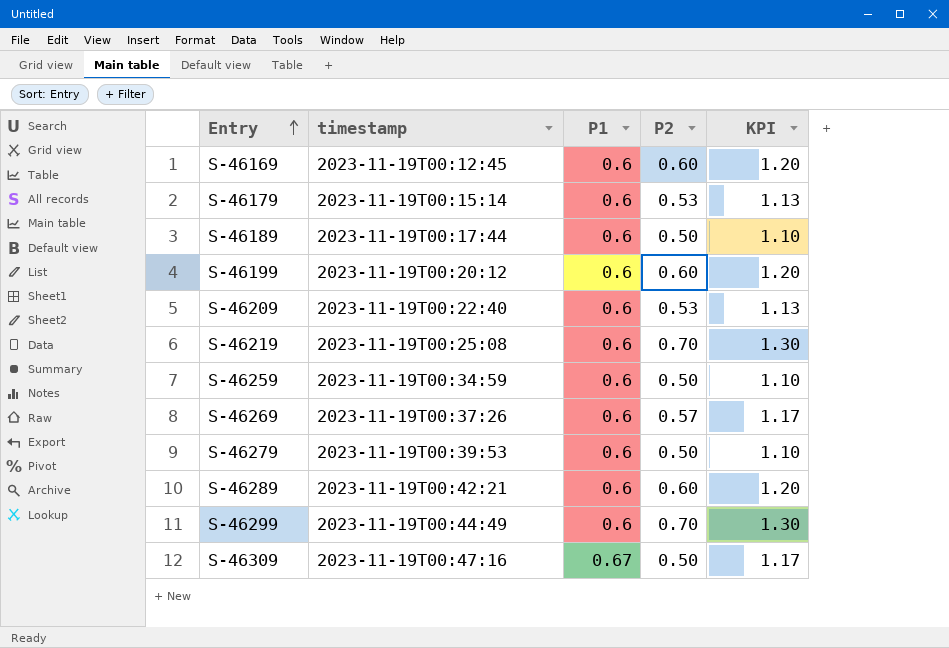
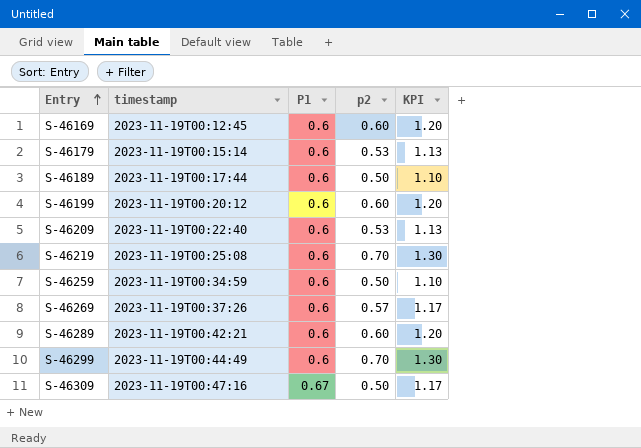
column name: P2 -> p2
row S-46279: 2023-11-19T00:39:53 | 0.6 | 0.50 | 1.10 -> none

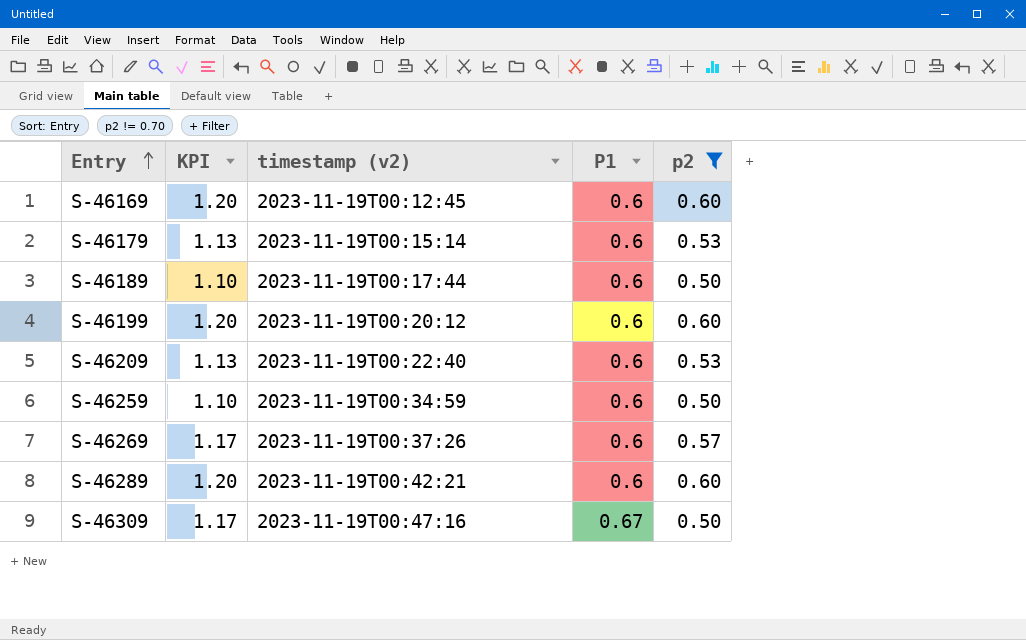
filter: none -> p2 != 0.70
column KPI | position: 5 -> 2
column name: timestamp -> timestamp (v2)

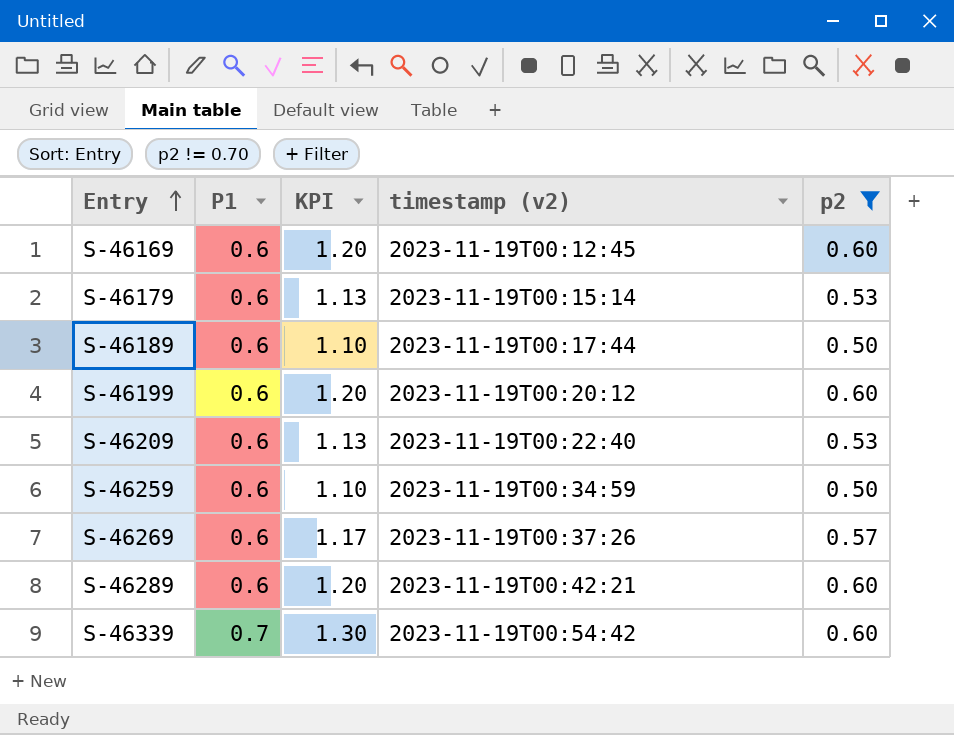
column P1 | position: 4 -> 2
row S-46309: 1.17 | 2023-11-19T00:47:16 | 0.67 | 0.50 -> none
row S-46339: none -> 0.7 | 1.30 | 2023-11-19T00:54:42 | 0.60

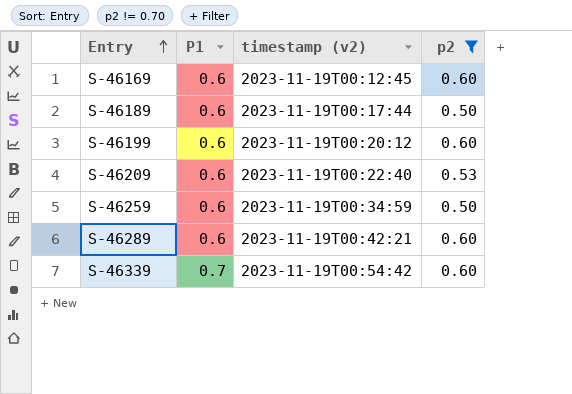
column KPI | formula: [P1] + [p2] -> none
row S-46179: 0.6 | 1.13 | 2023-11-19T00:15:14 | 0.53 -> none
row S-46269: 0.6 | 1.17 | 2023-11-19T00:37:26 | 0.57 -> none

